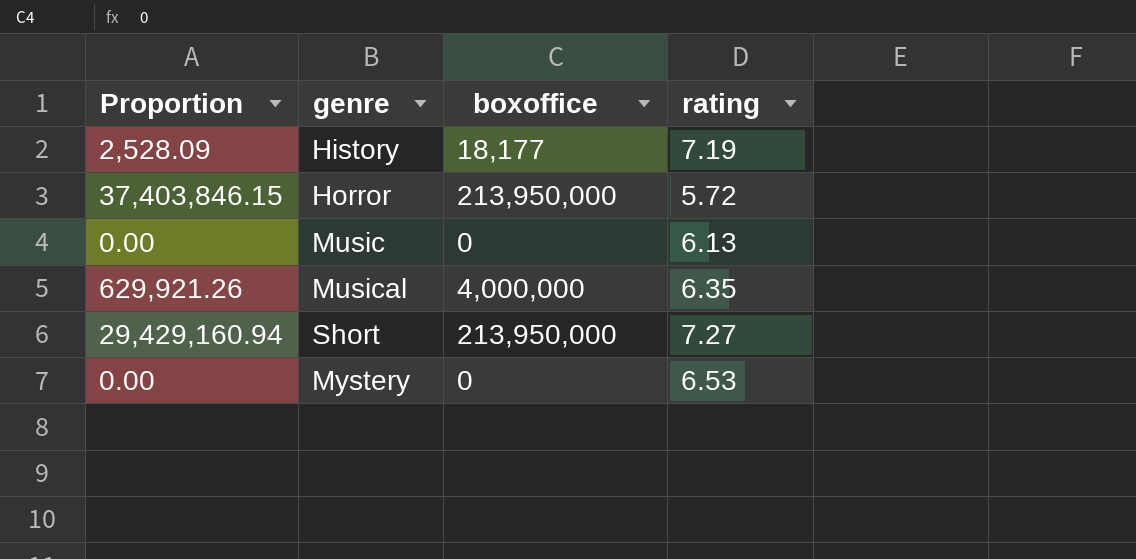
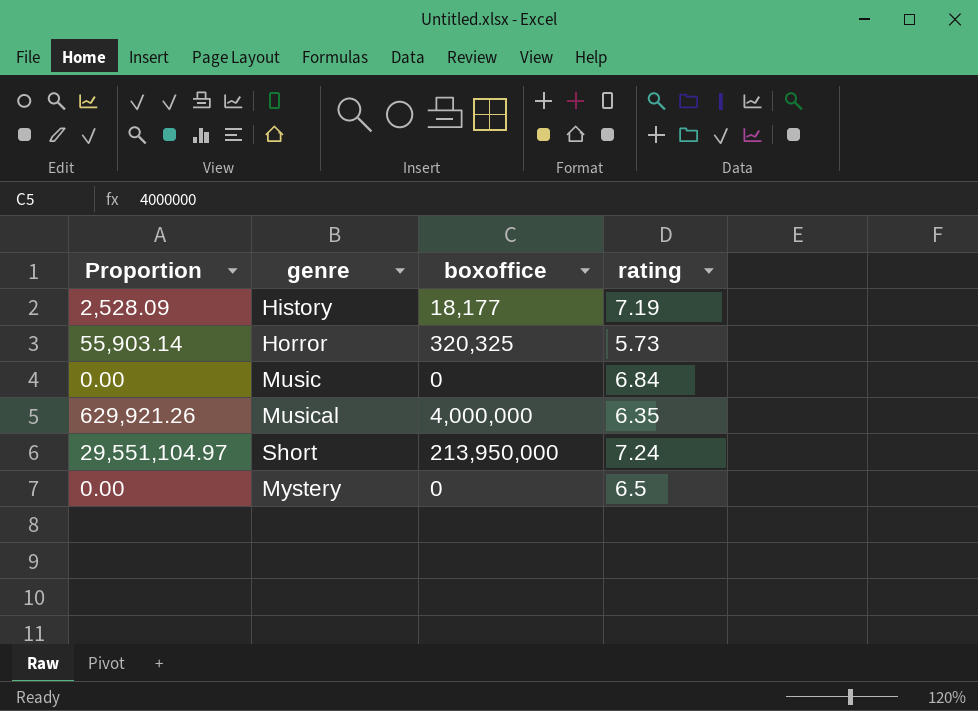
Horror | Proportion: 37,403,846.15 -> 55,903.14
Horror | boxoffice: 213,950,000 -> 320,325
Horror | rating: 5.72 -> 5.73
Music | rating: 6.13 -> 6.84
Short | Proportion: 29,429,160.94 -> 29,551,104.97
Short | rating: 7.27 -> 7.24
Mystery | rating: 6.53 -> 6.5

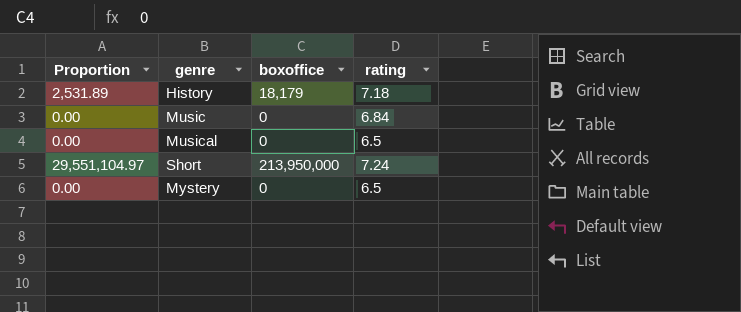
row Horror: 55,903.14 | 320,325 | 5.73 -> none
History | Proportion: 2,528.09 -> 2,531.89
History | boxoffice: 18,177 -> 18,179
History | rating: 7.19 -> 7.18
Musical | Proportion: 629,921.26 -> 0.00
Musical | boxoffice: 4,000,000 -> 0
Musical | rating: 6.35 -> 6.5

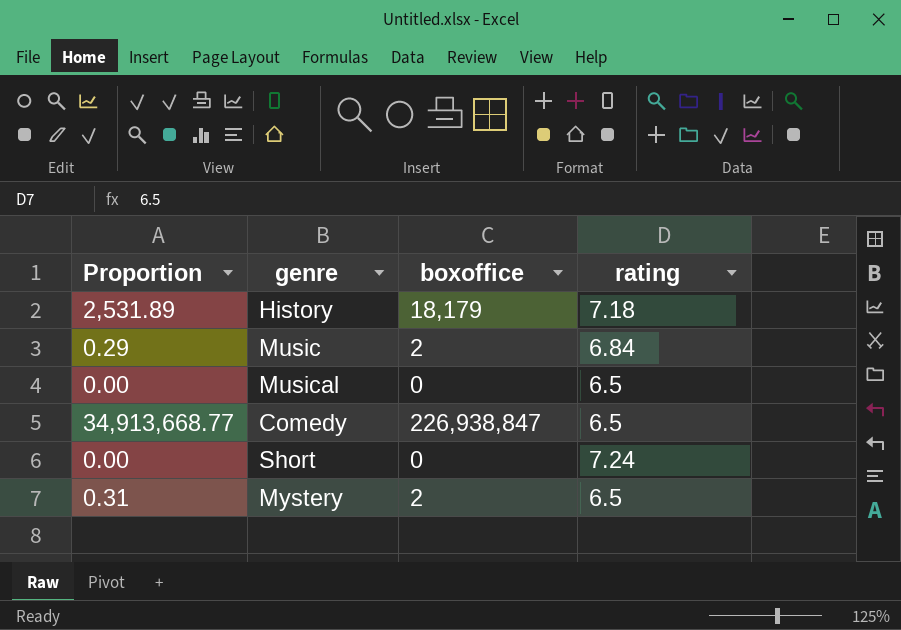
Music | Proportion: 0.00 -> 0.29
Music | boxoffice: 0 -> 2
row Comedy: none -> 34,913,668.77 | 226,938,847 | 6.5
Short | Proportion: 29,551,104.97 -> 0.00
Short | boxoffice: 213,950,000 -> 0
Mystery | Proportion: 0.00 -> 0.31
Mystery | boxoffice: 0 -> 2

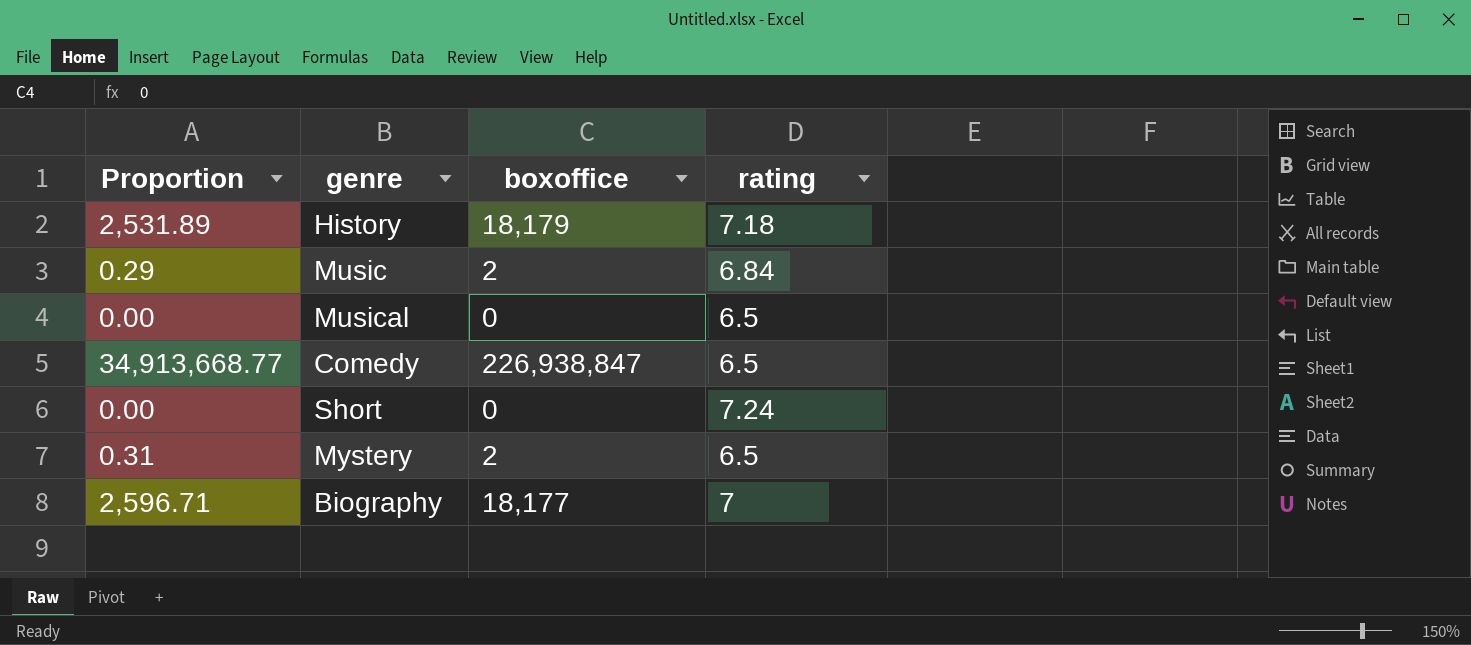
row Biography: none -> 2,596.71 | 18,177 | 7

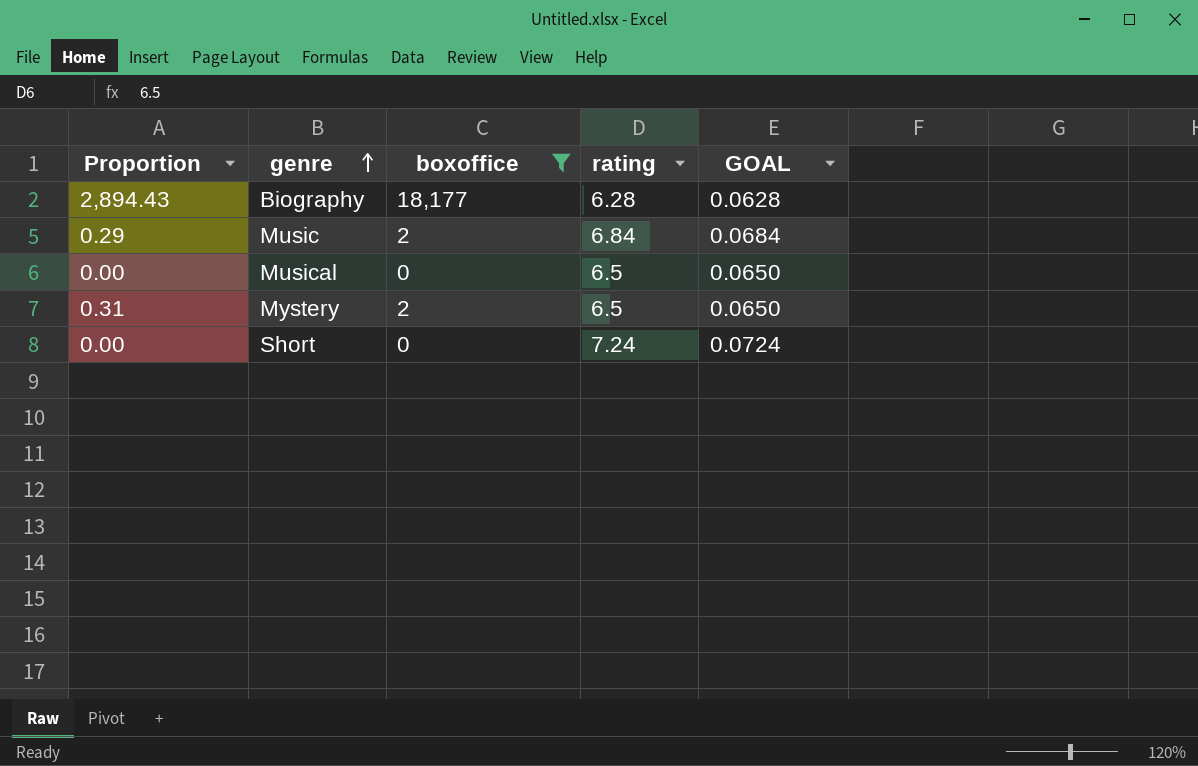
filter: none -> boxoffice <= 18,177
row order: none -> genre ascending
column GOAL | formula: none -> [rating] * 0.01
Biography | Proportion: 2,596.71 -> 2,894.43
Biography | rating: 7 -> 6.28

